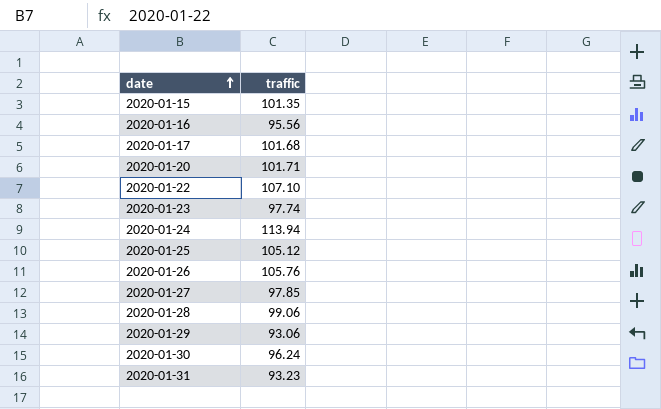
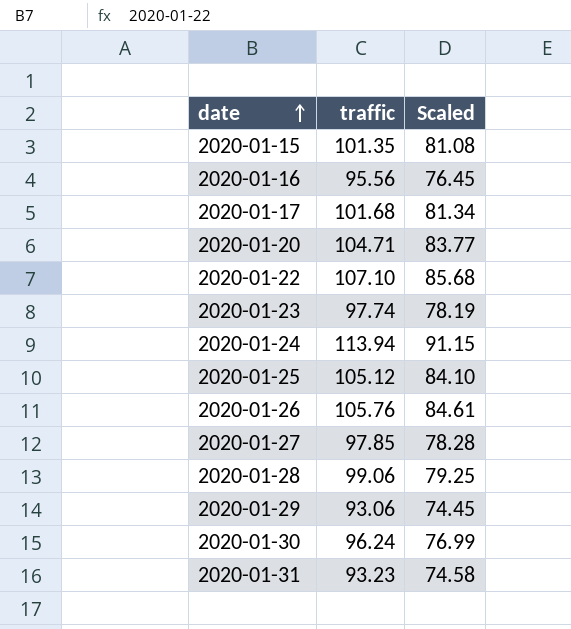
column Scaled | formula: none -> [traffic] * 0.8
2020-01-20 | traffic: 101.71 -> 104.71

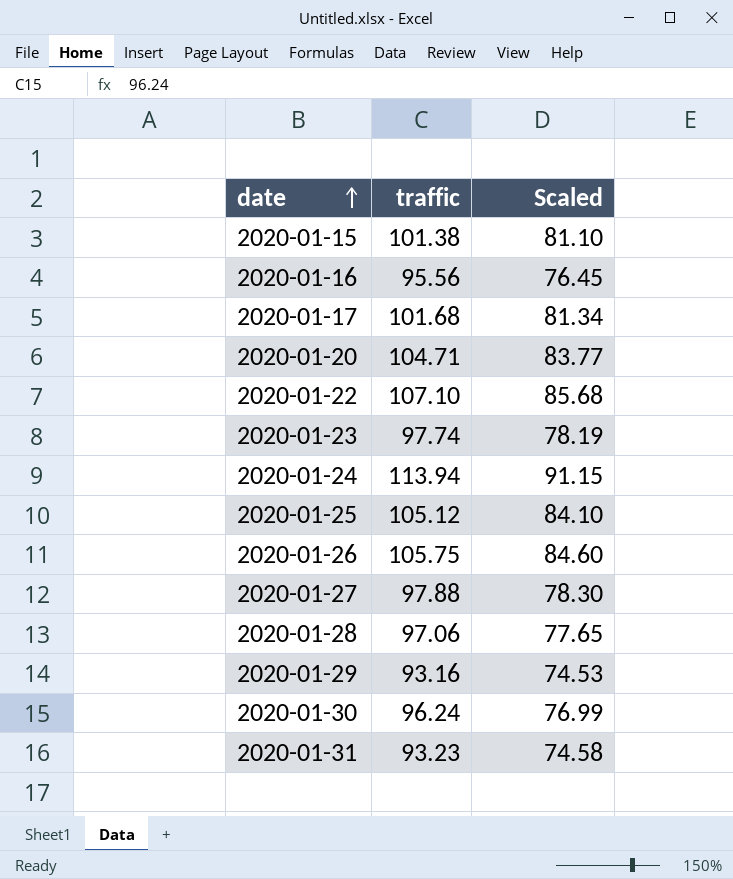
2020-01-15 | traffic: 101.35 -> 101.38
2020-01-15 | Scaled: 81.08 -> 81.10
2020-01-26 | traffic: 105.76 -> 105.75
2020-01-26 | Scaled: 84.61 -> 84.60
2020-01-27 | traffic: 97.85 -> 97.88
2020-01-27 | Scaled: 78.28 -> 78.30
2020-01-28 | traffic: 99.06 -> 97.06
2020-01-28 | Scaled: 79.25 -> 77.65
2020-01-29 | traffic: 93.06 -> 93.16
2020-01-29 | Scaled: 74.45 -> 74.53

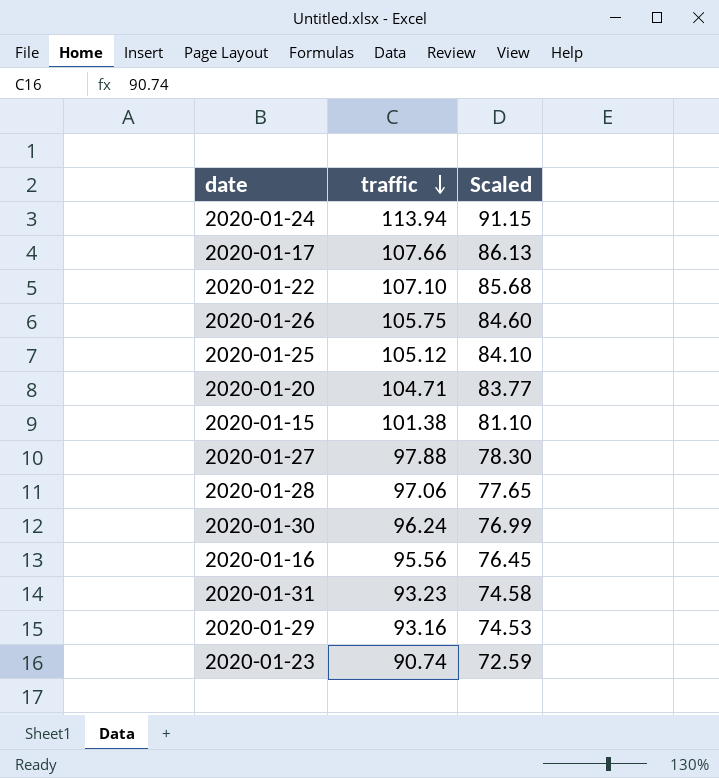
row order: date ascending -> traffic descending
2020-01-17 | traffic: 101.68 -> 107.66
2020-01-17 | Scaled: 81.34 -> 86.13
2020-01-23 | traffic: 97.74 -> 90.74
2020-01-23 | Scaled: 78.19 -> 72.59

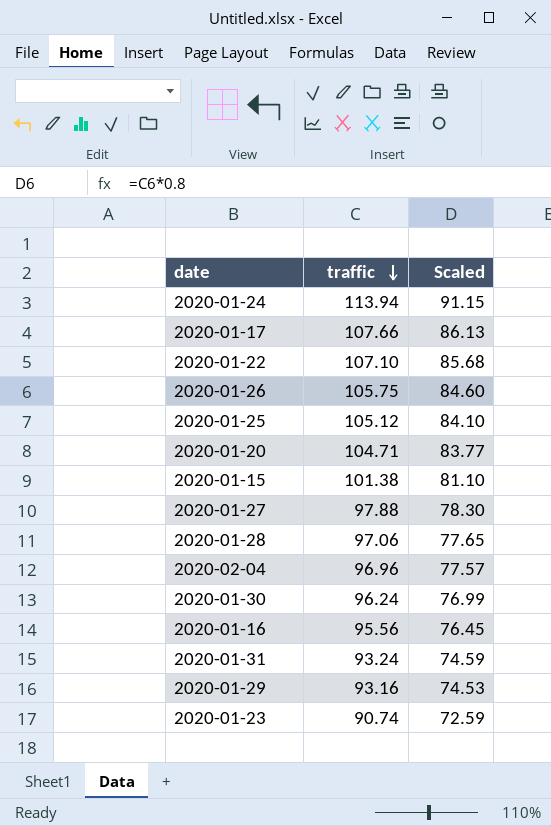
row 2020-02-04: none -> 96.96 | 77.57
2020-01-31 | traffic: 93.23 -> 93.24
2020-01-31 | Scaled: 74.58 -> 74.59

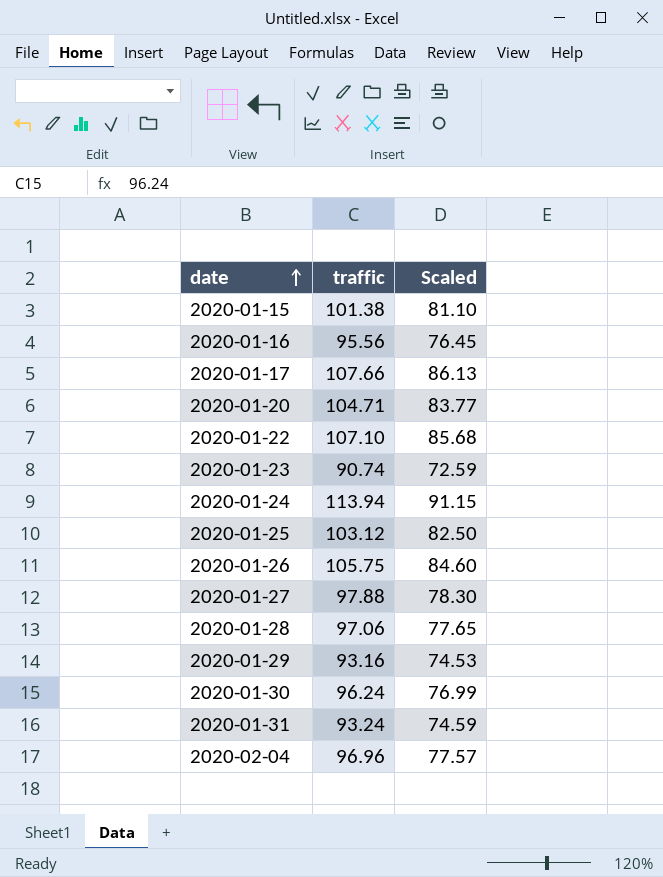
row order: traffic descending -> date ascending
2020-01-25 | traffic: 105.12 -> 103.12
2020-01-25 | Scaled: 84.10 -> 82.50

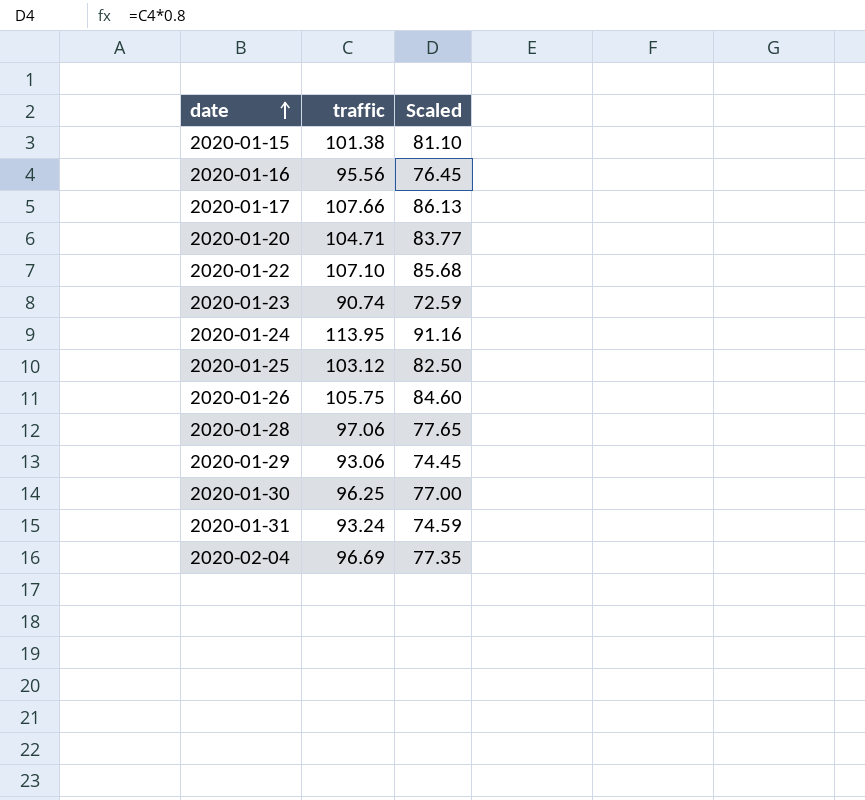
row 2020-01-27: 97.88 | 78.30 -> none
2020-01-24 | traffic: 113.94 -> 113.95
2020-01-24 | Scaled: 91.15 -> 91.16
2020-01-29 | traffic: 93.16 -> 93.06
2020-01-29 | Scaled: 74.53 -> 74.45
2020-01-30 | traffic: 96.24 -> 96.25
2020-01-30 | Scaled: 76.99 -> 77.00
2020-02-04 | traffic: 96.96 -> 96.69
2020-02-04 | Scaled: 77.57 -> 77.35

